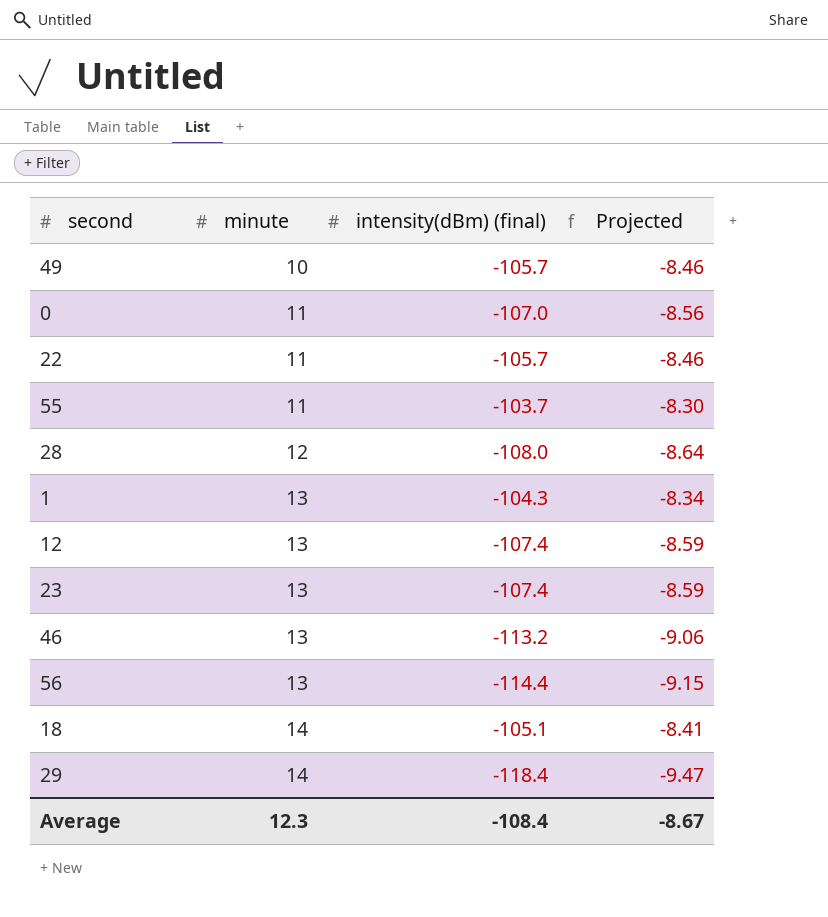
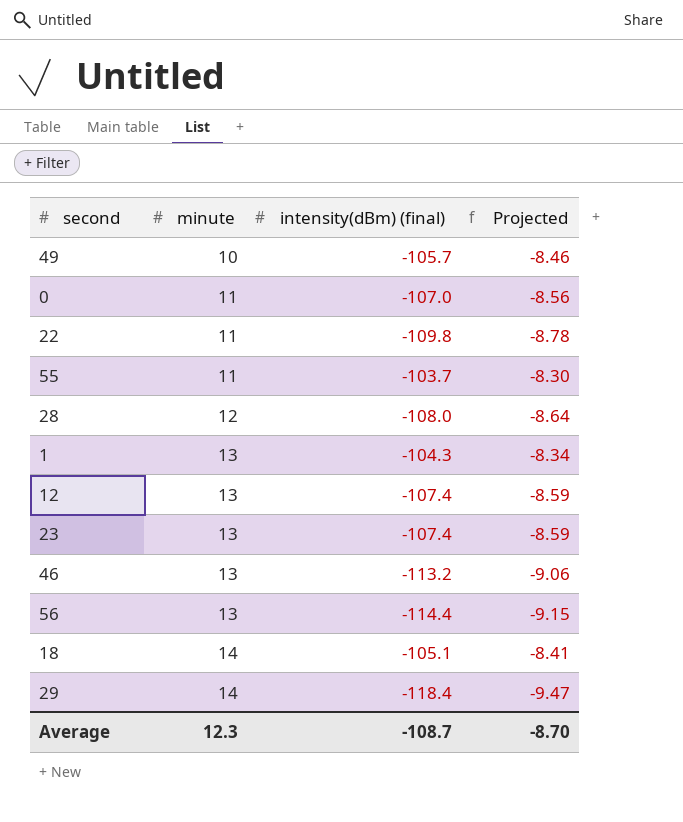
22 | intensity(dBm) (final): -105.7 -> -109.8
22 | Projected: -8.46 -> -8.78
Average | intensity(dBm) (final): -108.4 -> -108.7
Average | Projected: -8.67 -> -8.70

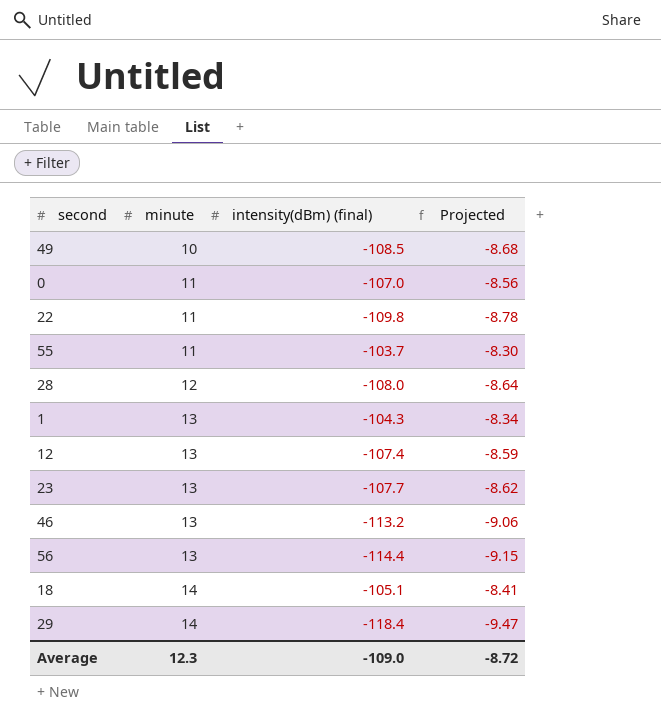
49 | intensity(dBm) (final): -105.7 -> -108.5
49 | Projected: -8.46 -> -8.68
23 | intensity(dBm) (final): -107.4 -> -107.7
23 | Projected: -8.59 -> -8.62
Average | intensity(dBm) (final): -108.7 -> -109.0
Average | Projected: -8.70 -> -8.72

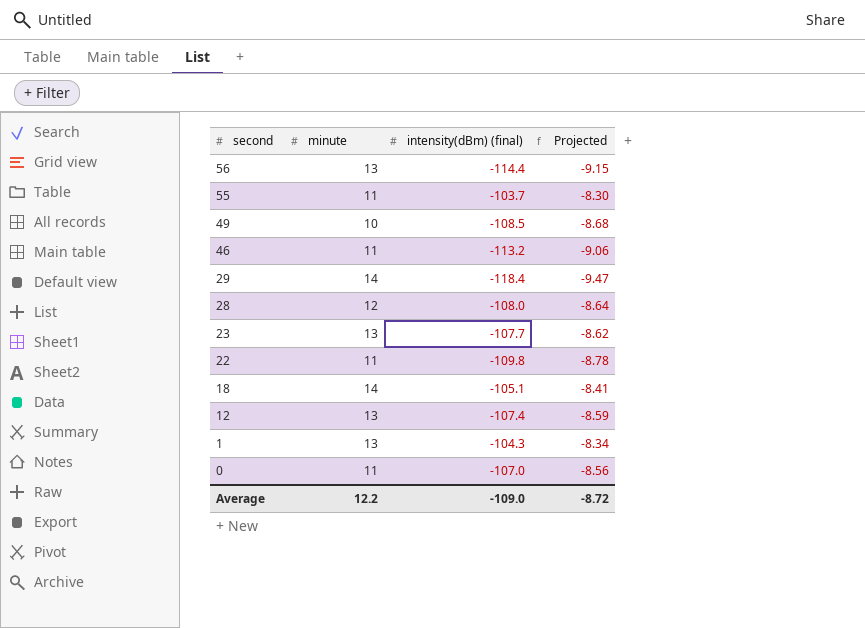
row order: minute ascending -> second descending
46 | minute: 13 -> 11
Average | minute: 12.3 -> 12.2

